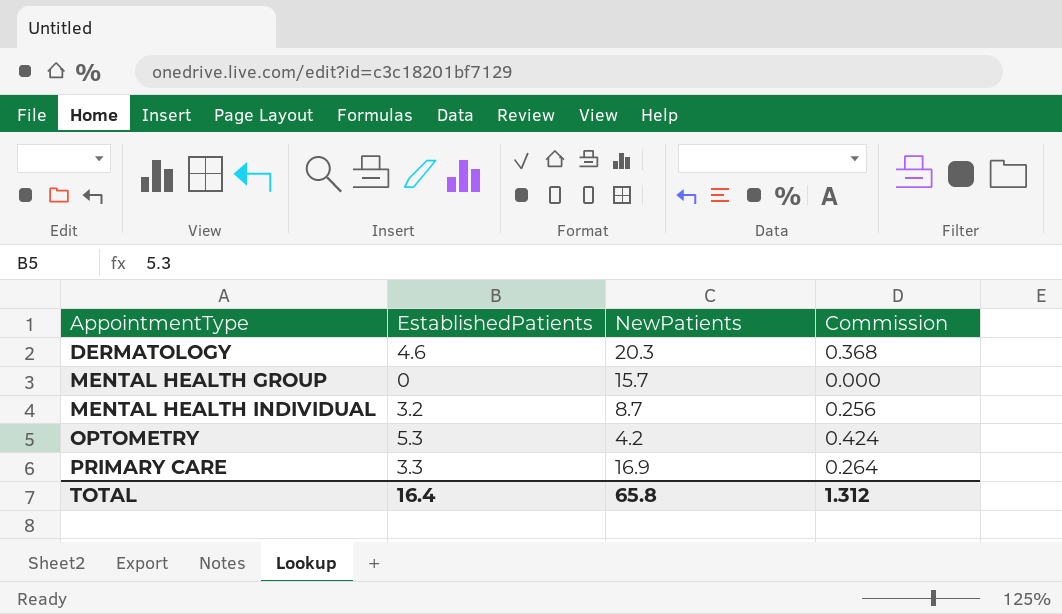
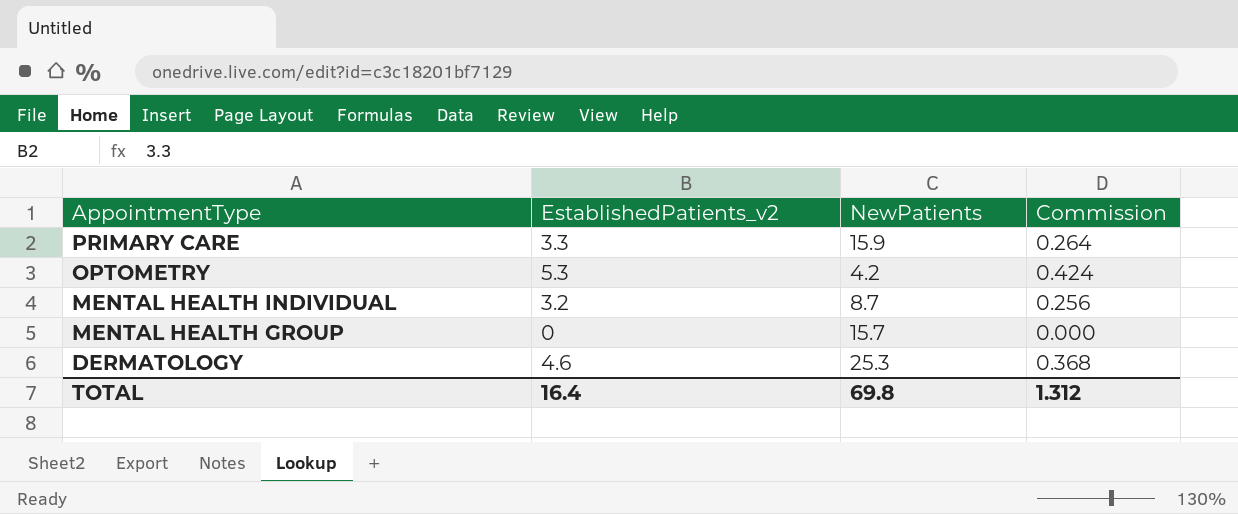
row order: AppointmentType ascending -> AppointmentType descending
column name: EstablishedPatients -> EstablishedPatients_v2
PRIMARY CARE | NewPatients: 16.9 -> 15.9
DERMATOLOGY | NewPatients: 20.3 -> 25.3
TOTAL | NewPatients: 65.8 -> 69.8

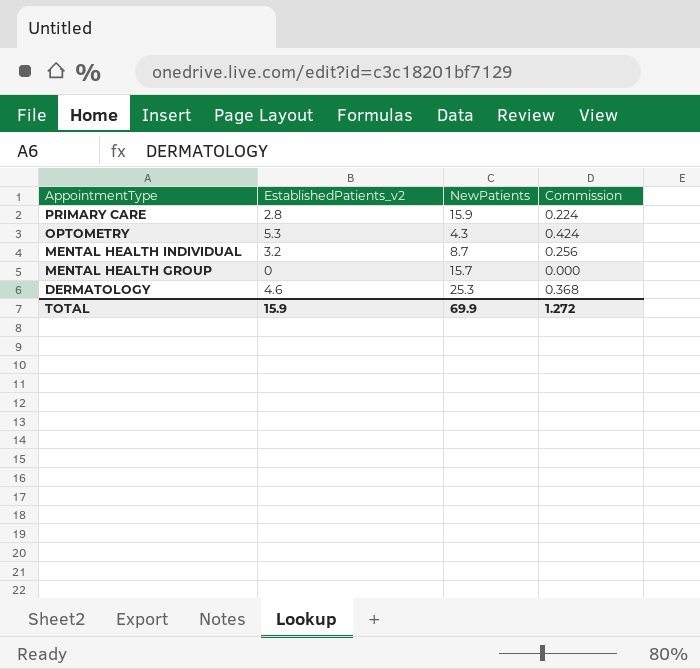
PRIMARY CARE | EstablishedPatients_v2: 3.3 -> 2.8
PRIMARY CARE | Commission: 0.264 -> 0.224
OPTOMETRY | NewPatients: 4.2 -> 4.3
TOTAL | EstablishedPatients_v2: 16.4 -> 15.9
TOTAL | NewPatients: 69.8 -> 69.9
TOTAL | Commission: 1.312 -> 1.272

